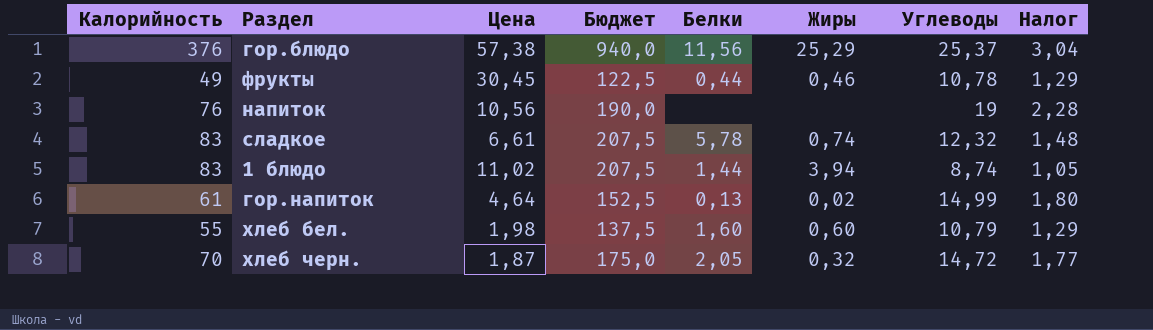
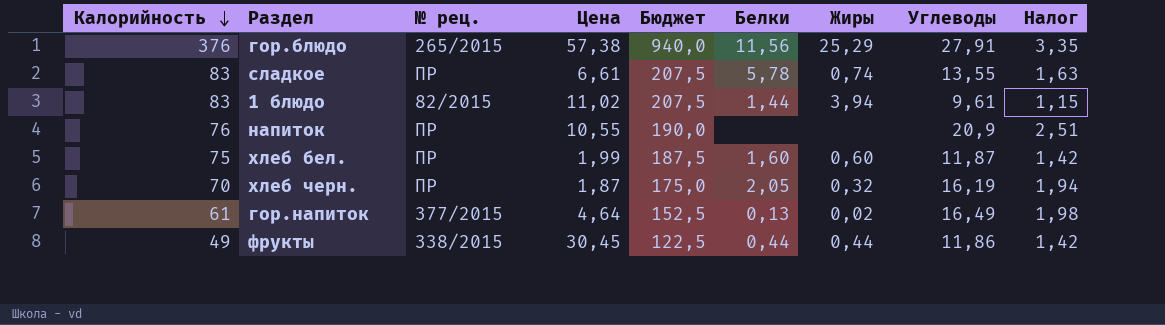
row order: none -> Калорийность descending
column № рец. | position: none -> 3
гор.блюдо | Углеводы: 25,37 -> 27,91
гор.блюдо | Налог: 3,04 -> 3,35
сладкое | Углеводы: 12,32 -> 13,55
сладкое | Налог: 1,48 -> 1,63
1 блюдо | Углеводы: 8,74 -> 9,61
1 блюдо | Налог: 1,05 -> 1,15
напиток | Цена: 10,56 -> 10,55
напиток | Углеводы: 19 -> 20,9
напиток | Налог: 2,28 -> 2,51
хлеб бел. | Калорийность: 55 -> 75
хлеб бел. | Цена: 1,98 -> 1,99
хлеб бел. | Бюджет: 137,5 -> 187,5
хлеб бел. | Углеводы: 10,79 -> 11,87
хлеб бел. | Налог: 1,29 -> 1,42
хлеб черн. | Углеводы: 14,72 -> 16,19
хлеб черн. | Налог: 1,77 -> 1,94
гор.напиток | Углеводы: 14,99 -> 16,49
гор.напиток | Налог: 1,80 -> 1,98
фрукты | Жиры: 0,46 -> 0,44
фрукты | Углеводы: 10,78 -> 11,86
фрукты | Налог: 1,29 -> 1,42

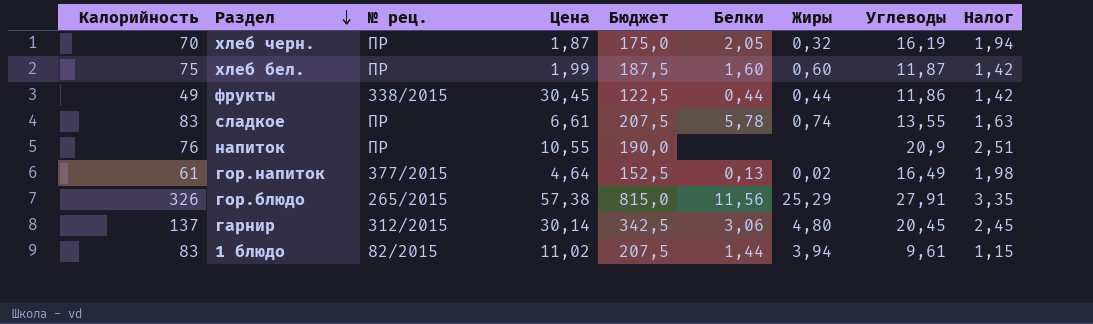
row order: Калорийность descending -> Раздел descending
гор.блюдо | Калорийность: 376 -> 326
гор.блюдо | Бюджет: 940,0 -> 815,0
row гарнир: none -> 137 | 312/2015 | 30,14 | 342,5 | 3,06 | 4,80 | 20,45 | 2,45

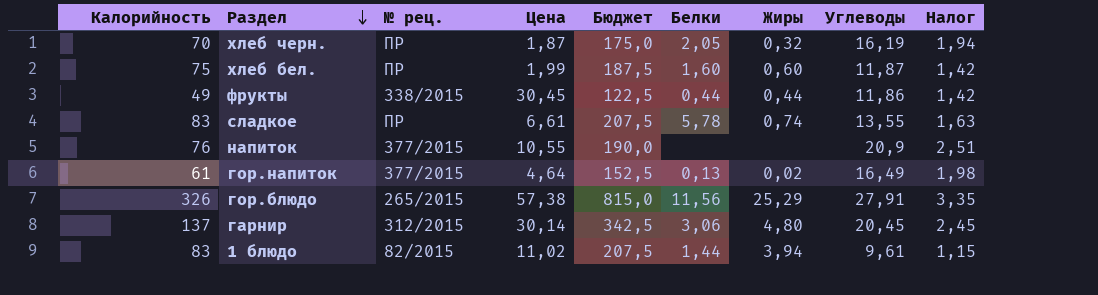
напиток | № рец.: ПР -> 377/2015

